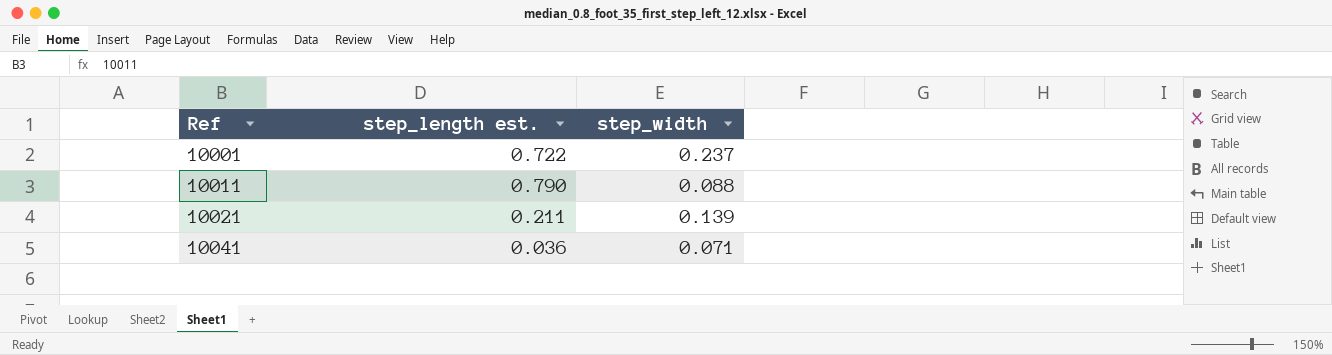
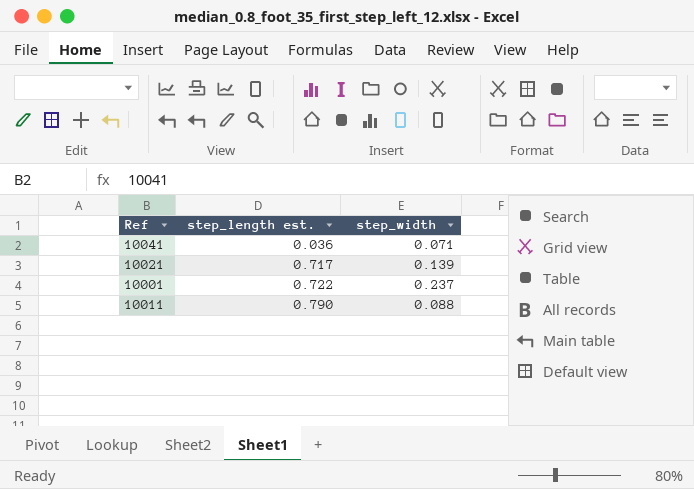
row order: Ref ascending -> step_length est. ascending
10021 | step_length est.: 0.211 -> 0.717

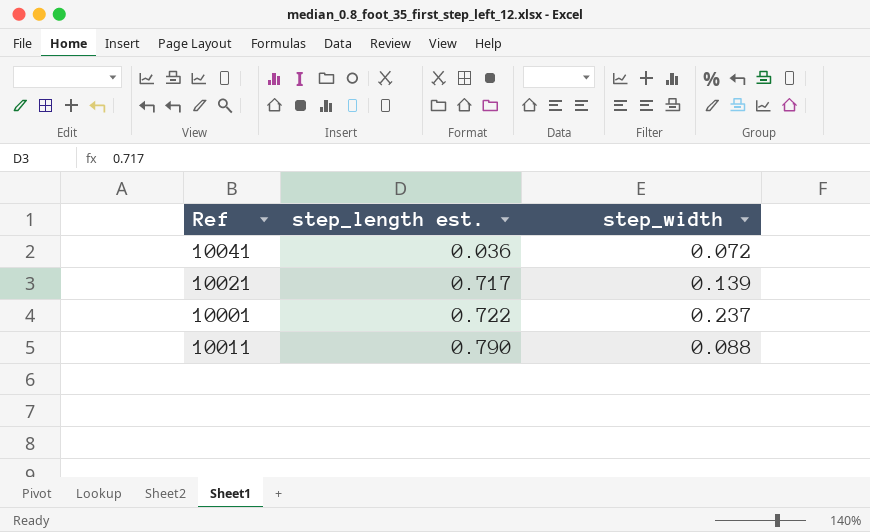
10041 | step_width: 0.071 -> 0.072

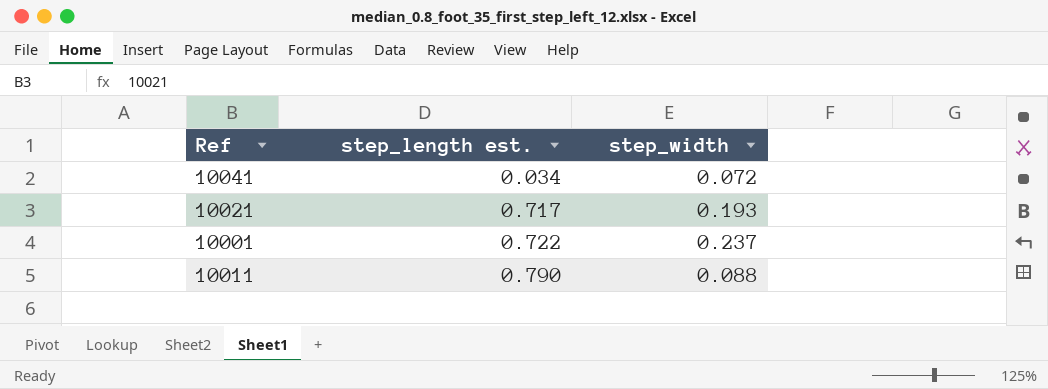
10041 | step_length est.: 0.036 -> 0.034
10021 | step_width: 0.139 -> 0.193

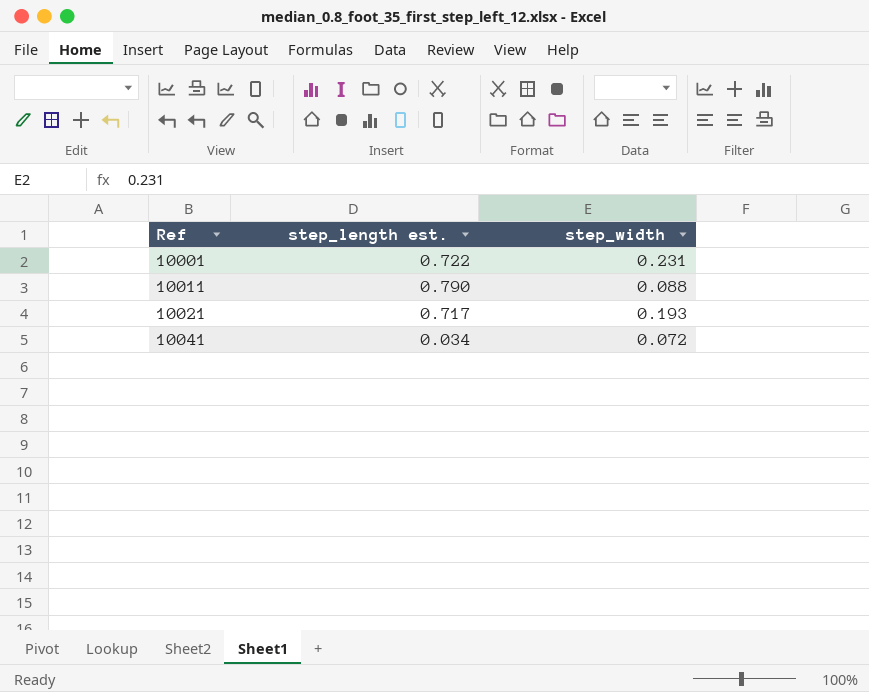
row order: step_length est. ascending -> Ref ascending
10001 | step_width: 0.237 -> 0.231

